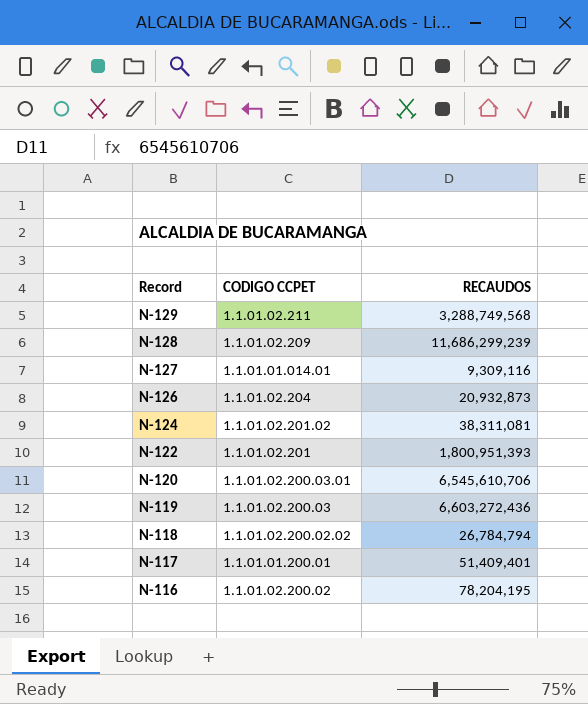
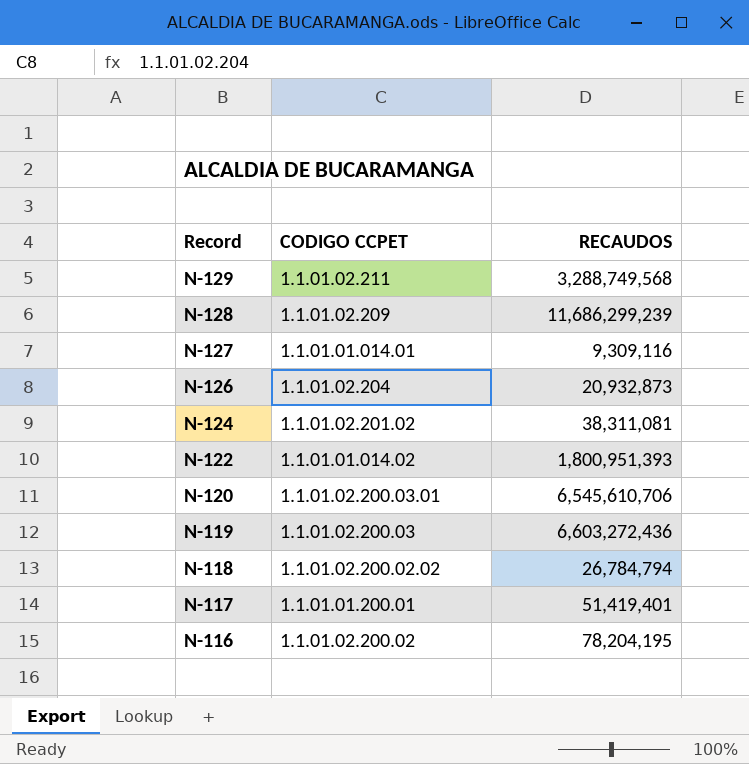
N-122 | CODIGO CCPET: 1.1.01.02.201 -> 1.1.01.01.014.02
N-117 | RECAUDOS: 51,409,401 -> 51,419,401

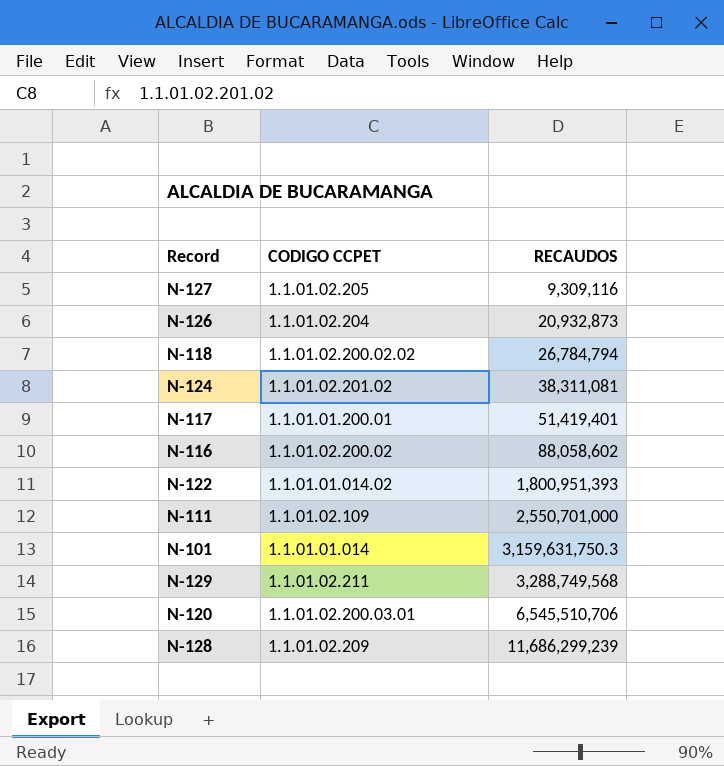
row order: Record descending -> RECAUDOS ascending
row N-119: 1.1.01.02.200.03 | 6,603,272,436 -> none
N-127 | CODIGO CCPET: 1.1.01.01.014.01 -> 1.1.01.02.205
N-116 | RECAUDOS: 78,204,195 -> 88,058,602
row N-111: none -> 1.1.01.02.109 | 2,550,701,000
row N-101: none -> 1.1.01.01.014 | 3,159,631,750.3
N-120 | RECAUDOS: 6,545,610,706 -> 6,545,510,706

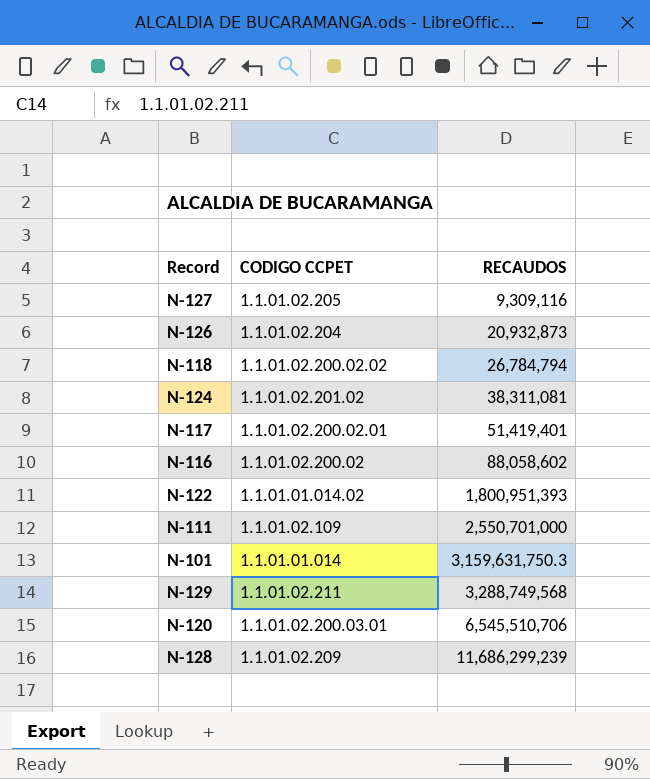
N-117 | CODIGO CCPET: 1.1.01.01.200.01 -> 1.1.01.02.200.02.01

